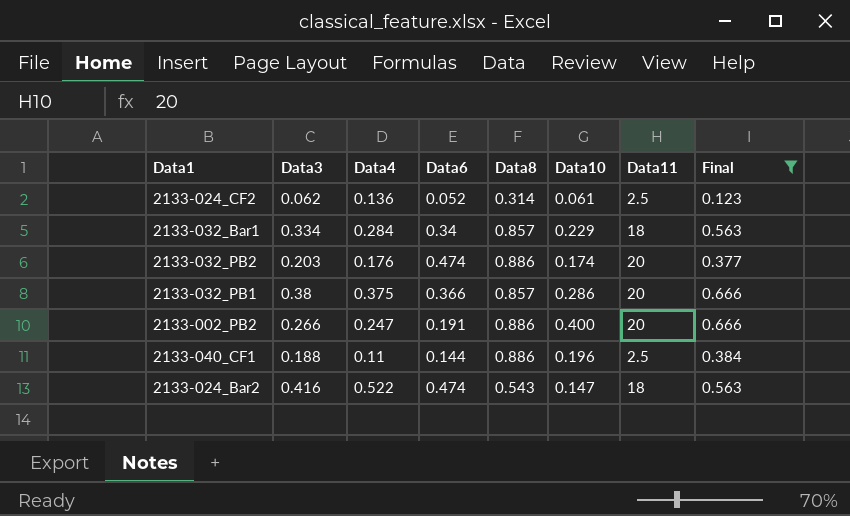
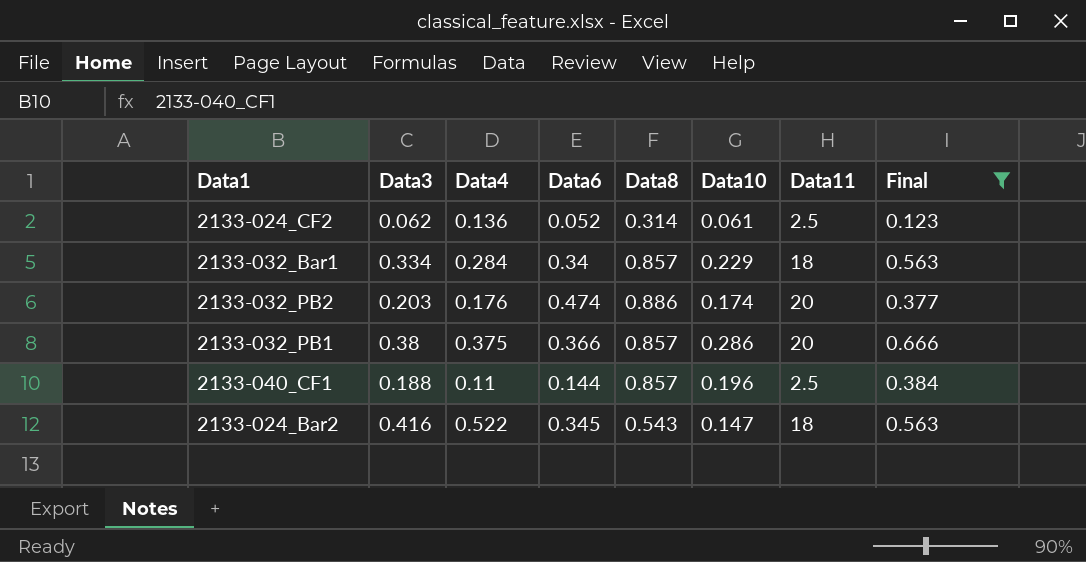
row 2133-002_PB2: 0.266 | 0.247 | 0.191 | 0.886 | 0.400 | 20 | 0.666 -> none
2133-040_CF1 | Data8: 0.886 -> 0.857
2133-024_Bar2 | Data6: 0.474 -> 0.345

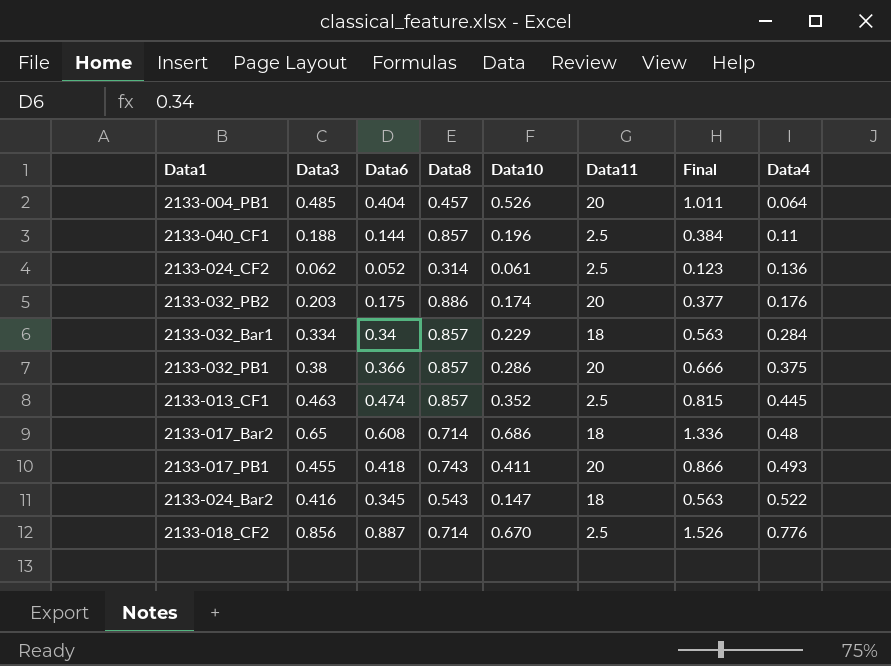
filter: Final <= 0.666 -> none
row order: none -> Data4 ascending
column Data4 | position: 3 -> 8
2133-032_PB2 | Data6: 0.474 -> 0.175

